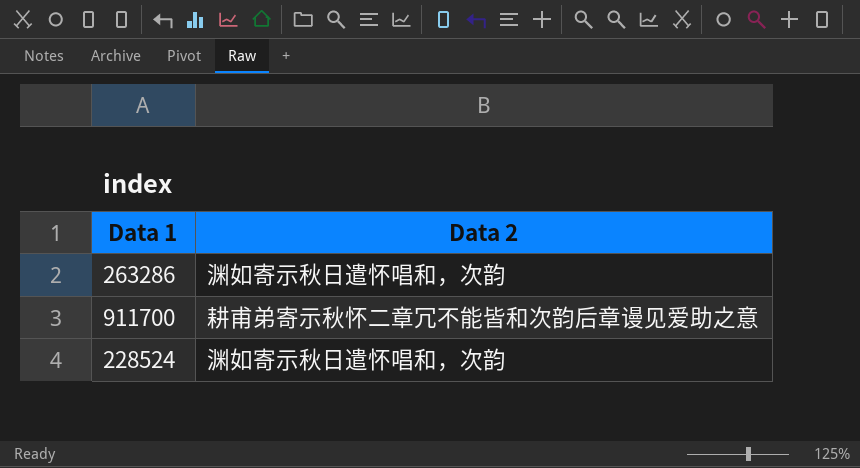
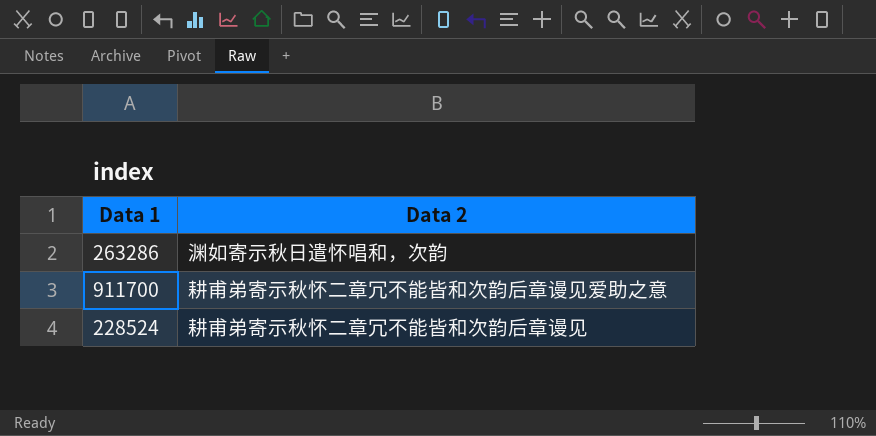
228524 | Data 2: 渊如寄示秋日遣怀唱和，次韵 -> 耕甫弟寄示秋怀二章冗不能皆和次韵后章谩见

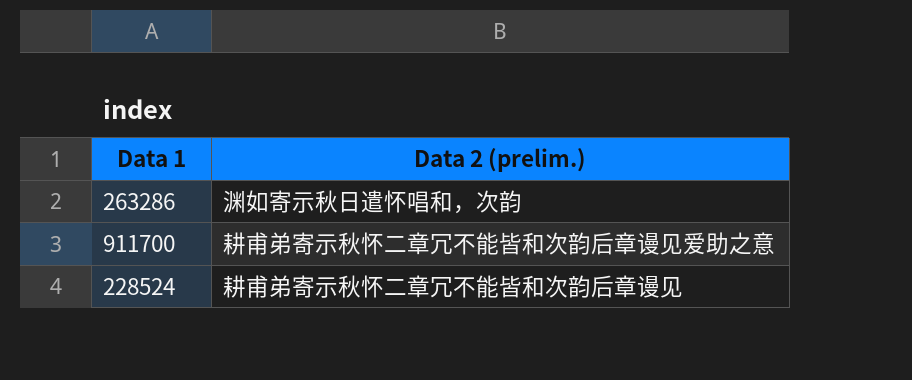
column name: Data 2 -> Data 2 (prelim.)

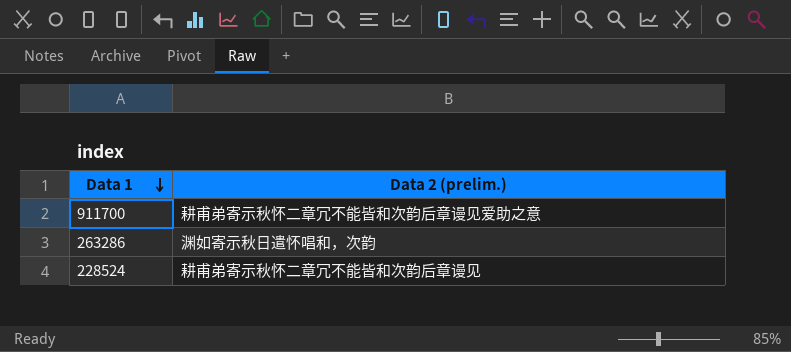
row order: none -> Data 1 descending

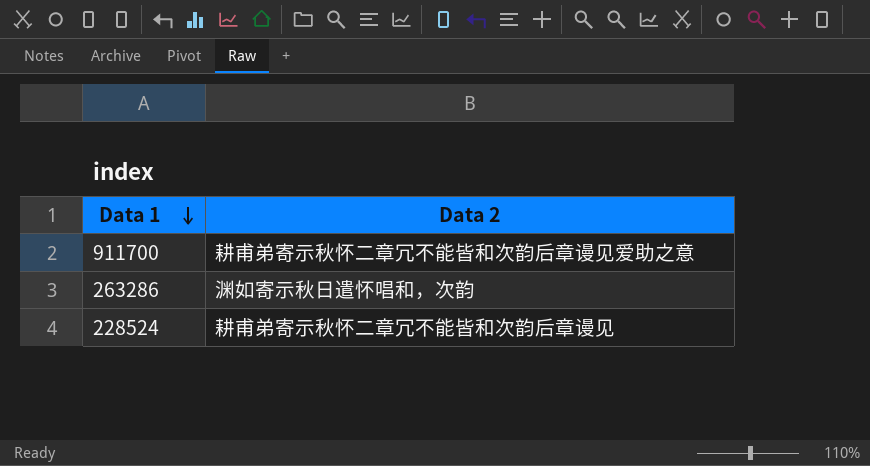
column name: Data 2 (prelim.) -> Data 2

